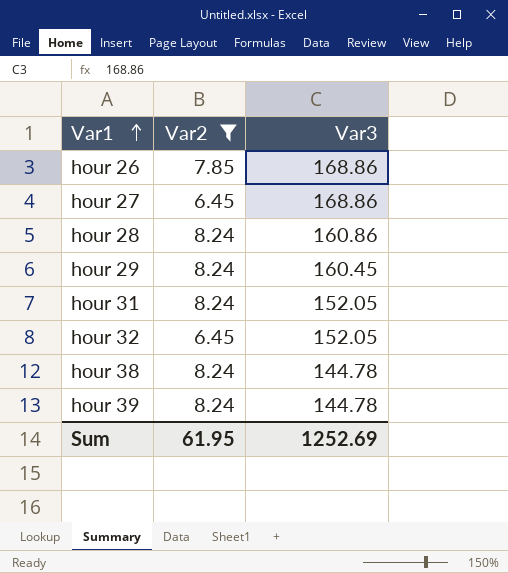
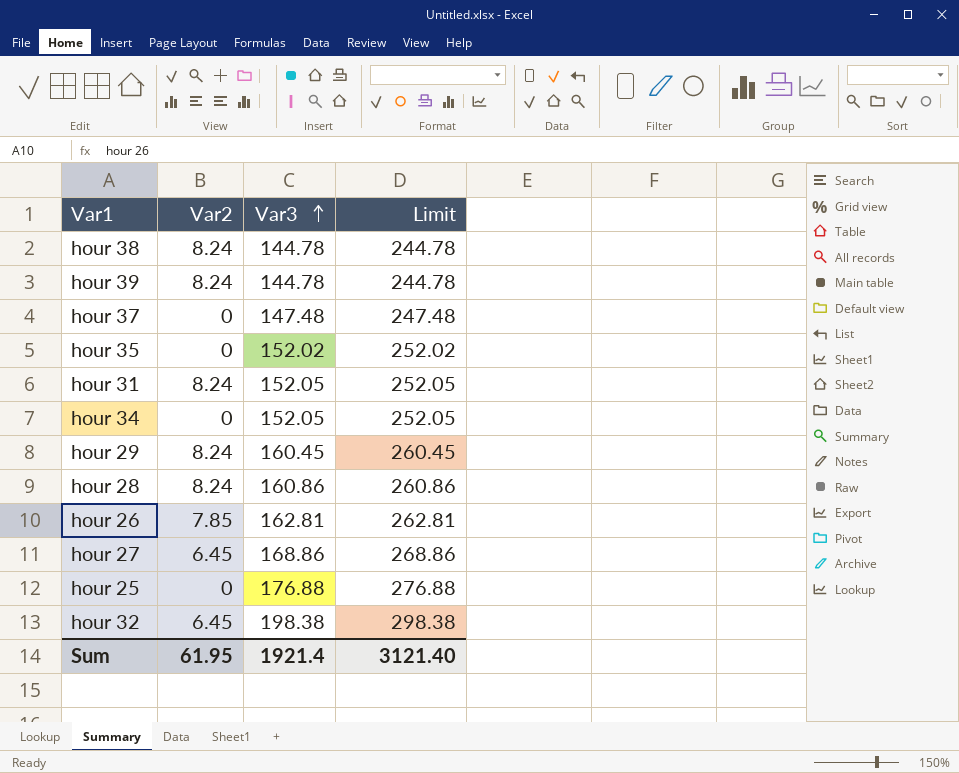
filter: Var2 != 0 -> none
row order: Var1 ascending -> Var3 ascending
column Limit | formula: none -> [Var3] + 100
hour 26 | Var3: 168.86 -> 162.81
hour 32 | Var3: 152.05 -> 198.38
Sum | Var3: 1252.69 -> 1921.4

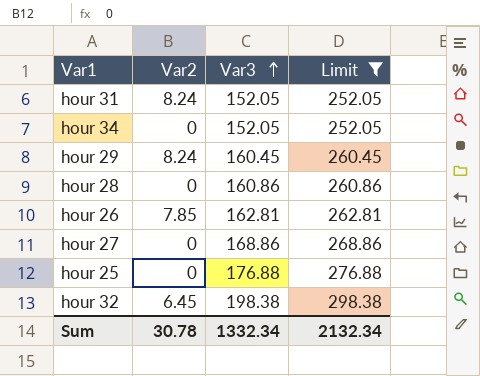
filter: none -> Limit >= 252.05
hour 28 | Var2: 8.24 -> 0
hour 27 | Var2: 6.45 -> 0
Sum | Var2: 61.95 -> 30.78
Sum | Var3: 1921.4 -> 1332.34
Sum | Limit: 3121.40 -> 2132.34

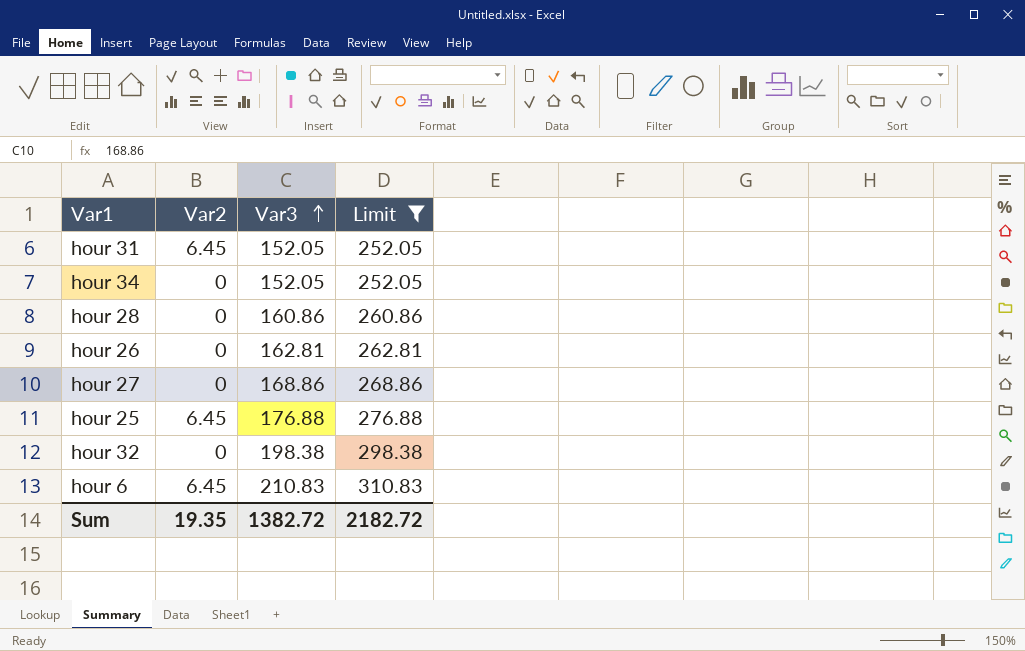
row hour 29: 8.24 | 160.45 | 260.45 -> none
hour 31 | Var2: 8.24 -> 6.45
hour 26 | Var2: 7.85 -> 0
hour 25 | Var2: 0 -> 6.45
hour 32 | Var2: 6.45 -> 0
row hour 6: none -> 6.45 | 210.83 | 310.83
Sum | Var2: 30.78 -> 19.35
Sum | Var3: 1332.34 -> 1382.72
Sum | Limit: 2132.34 -> 2182.72

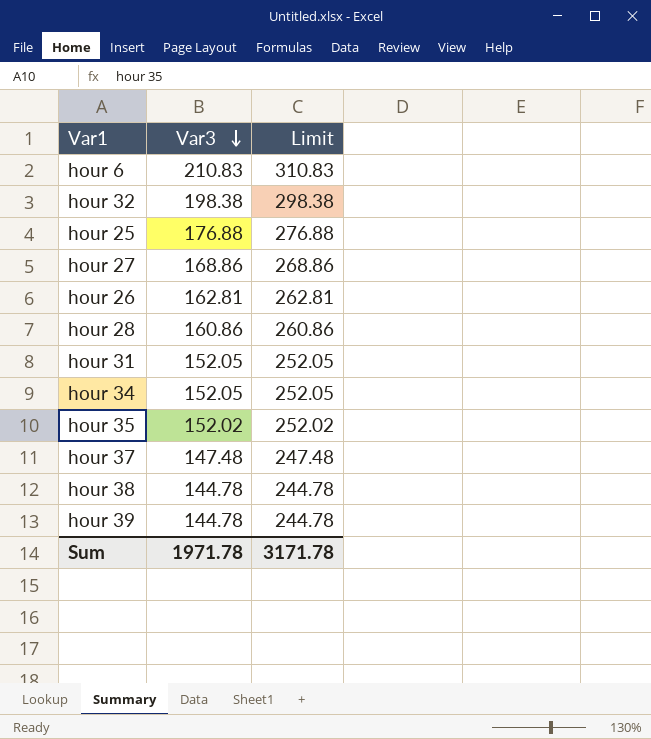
filter: Limit >= 252.05 -> none
row order: Var3 ascending -> Var3 descending
column Var2 | position: 2 -> none
Sum | Var3: 1382.72 -> 1971.78
Sum | Limit: 2182.72 -> 3171.78

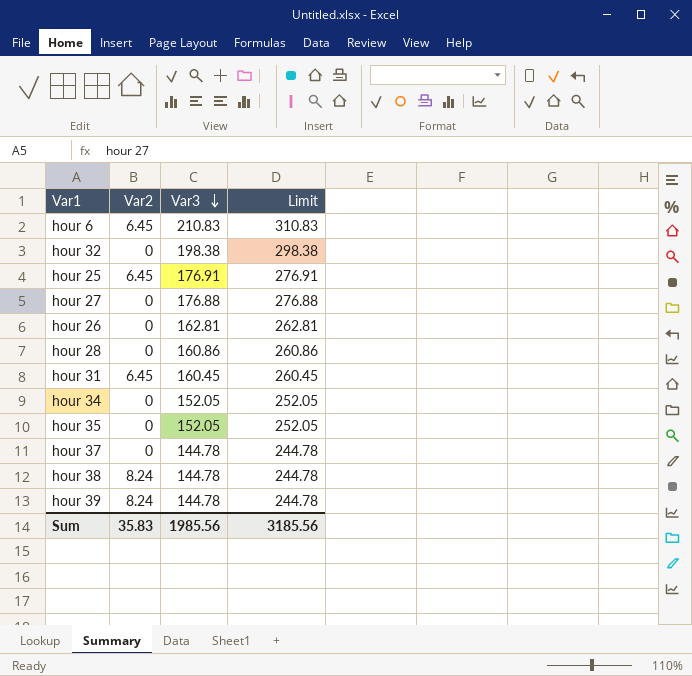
column Var2 | position: none -> 2
hour 25 | Var3: 176.88 -> 176.91
hour 25 | Limit: 276.88 -> 276.91
hour 27 | Var3: 168.86 -> 176.88
hour 27 | Limit: 268.86 -> 276.88
hour 31 | Var3: 152.05 -> 160.45
hour 31 | Limit: 252.05 -> 260.45
hour 35 | Var3: 152.02 -> 152.05
hour 35 | Limit: 252.02 -> 252.05
hour 37 | Var3: 147.48 -> 144.78
hour 37 | Limit: 247.48 -> 244.78
Sum | Var3: 1971.78 -> 1985.56
Sum | Limit: 3171.78 -> 3185.56

